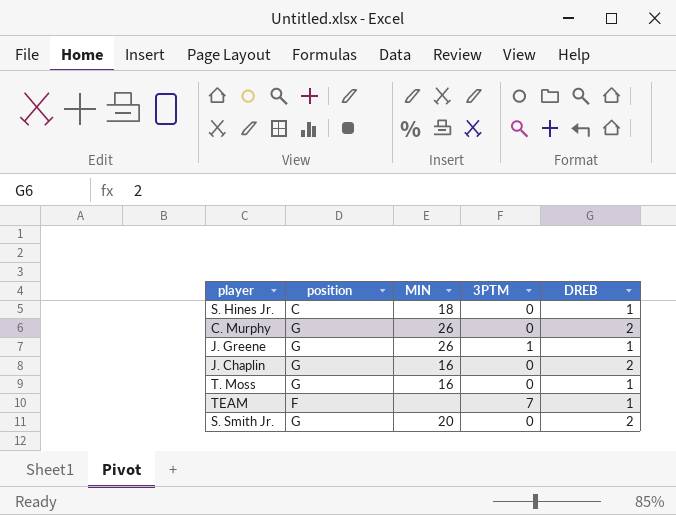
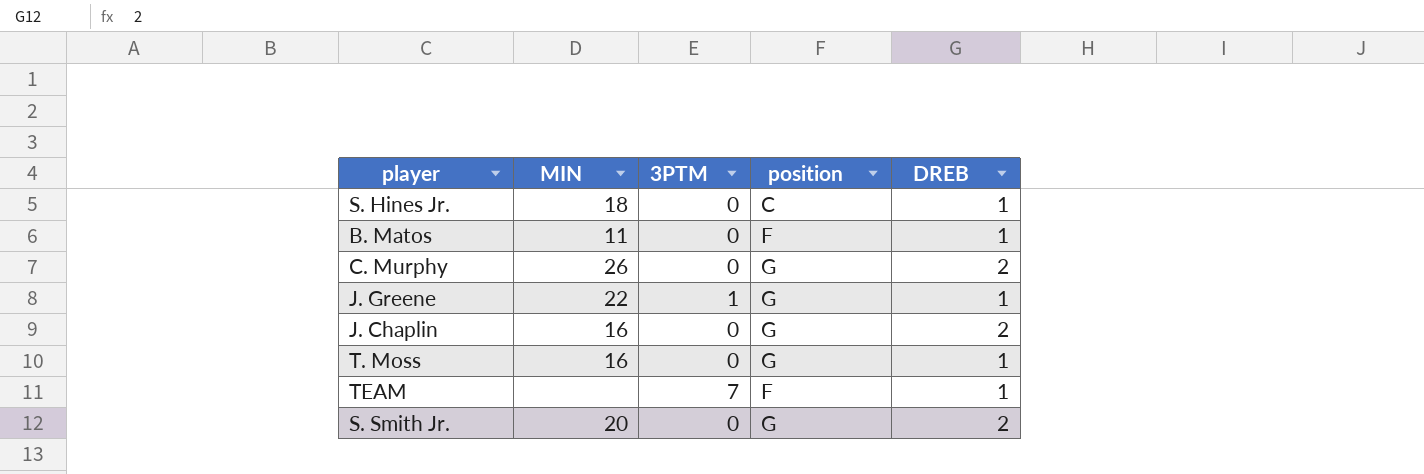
column position | position: 2 -> 4
row B. Matos: none -> 11 | 0 | F | 1
J. Greene | MIN: 26 -> 22

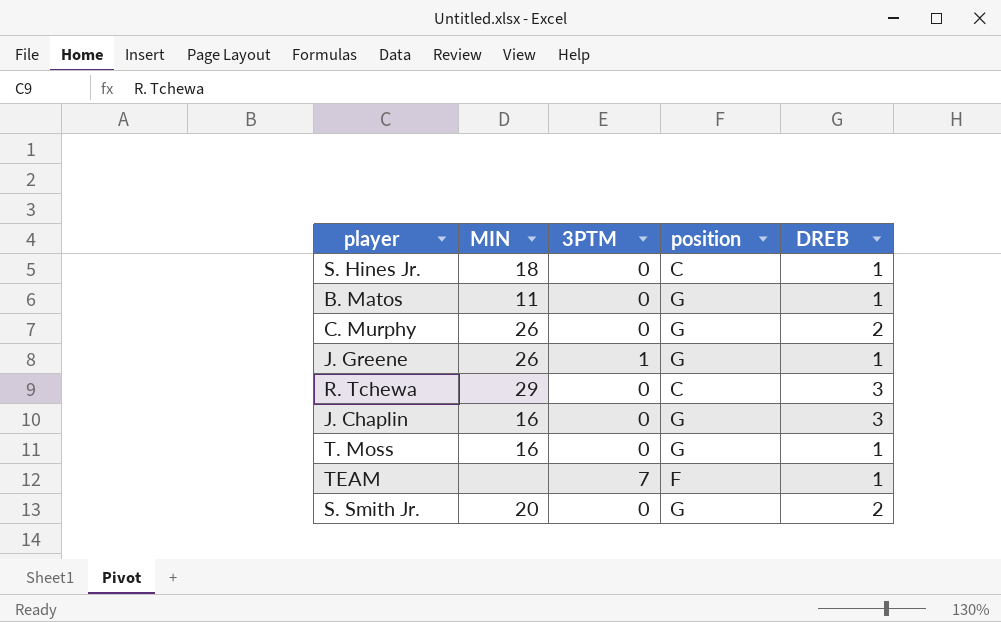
B. Matos | position: F -> G
J. Greene | MIN: 22 -> 26
row R. Tchewa: none -> 29 | 0 | C | 3
J. Chaplin | DREB: 2 -> 3

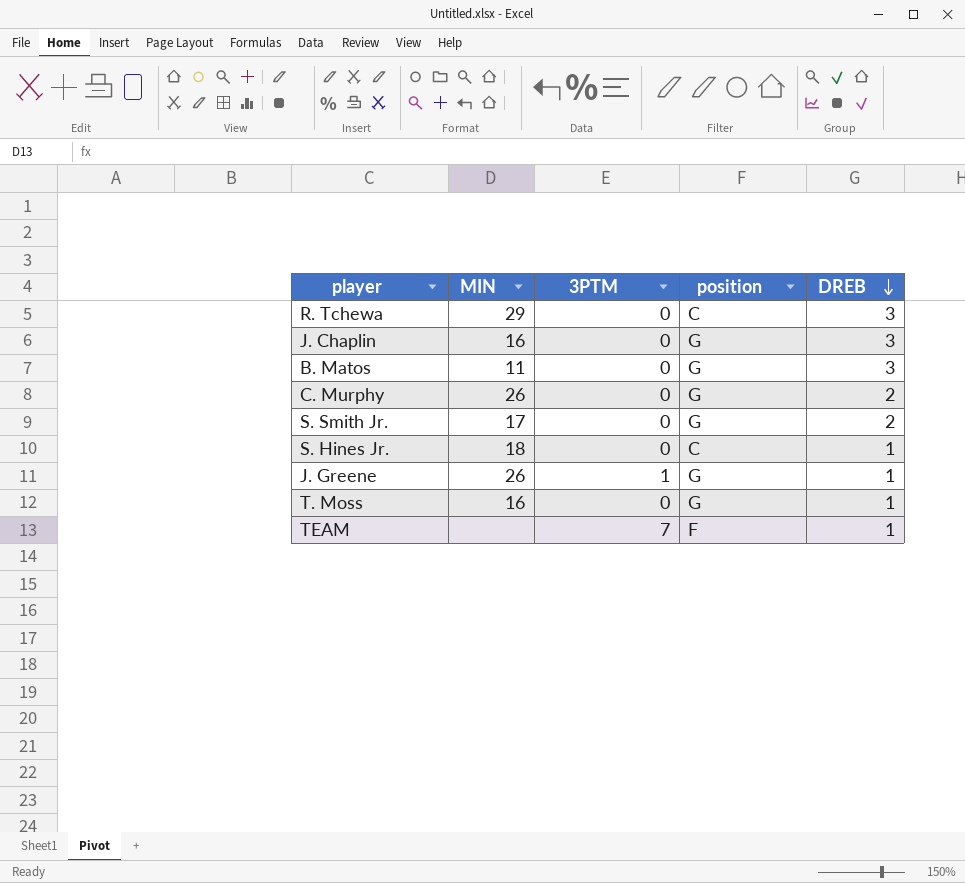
row order: none -> DREB descending
B. Matos | DREB: 1 -> 3
S. Smith Jr. | MIN: 20 -> 17

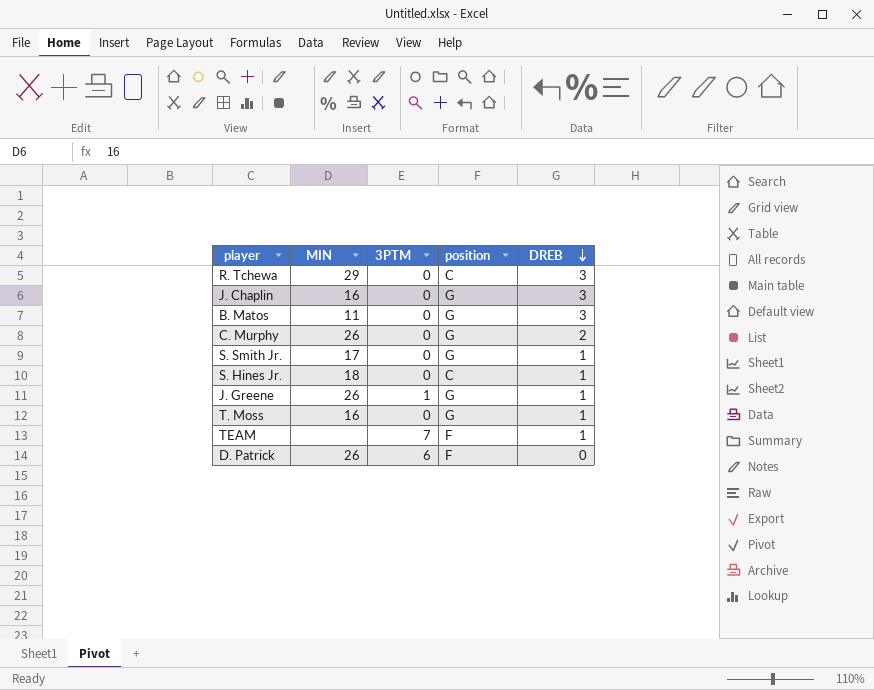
S. Smith Jr. | DREB: 2 -> 1
row D. Patrick: none -> 26 | 6 | F | 0

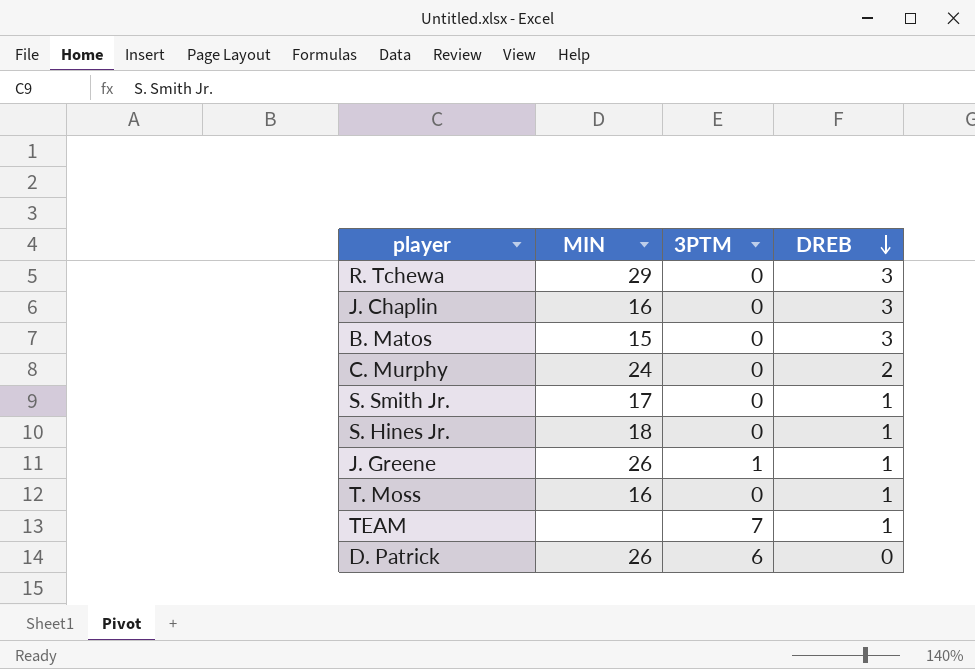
column position | position: 4 -> none
B. Matos | MIN: 11 -> 15
C. Murphy | MIN: 26 -> 24

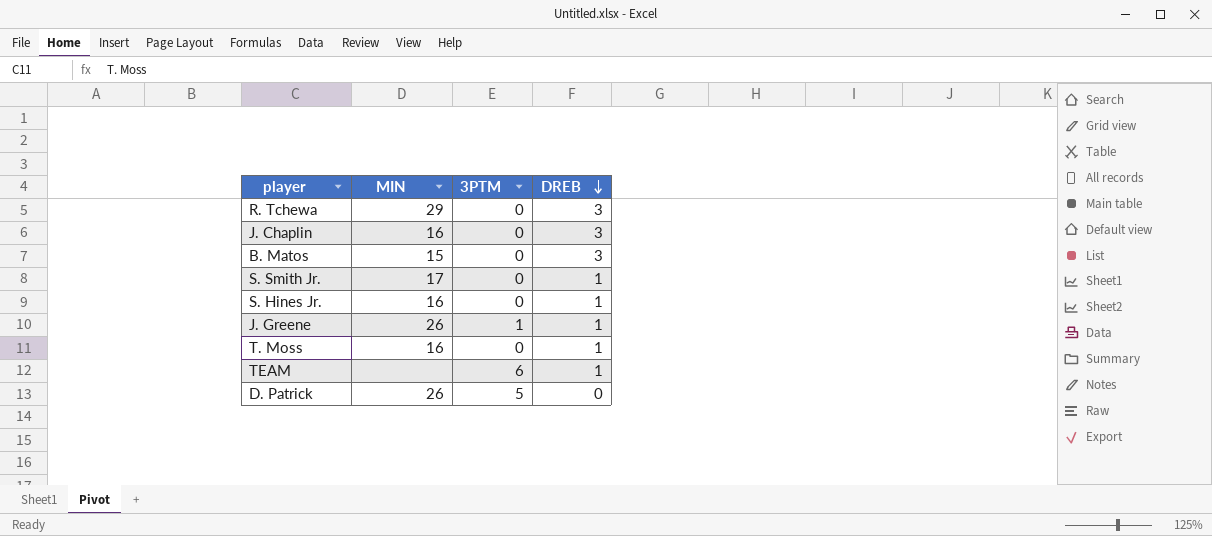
row C. Murphy: 24 | 0 | 2 -> none
S. Hines Jr. | MIN: 18 -> 16
TEAM | 3PTM: 7 -> 6
D. Patrick | 3PTM: 6 -> 5

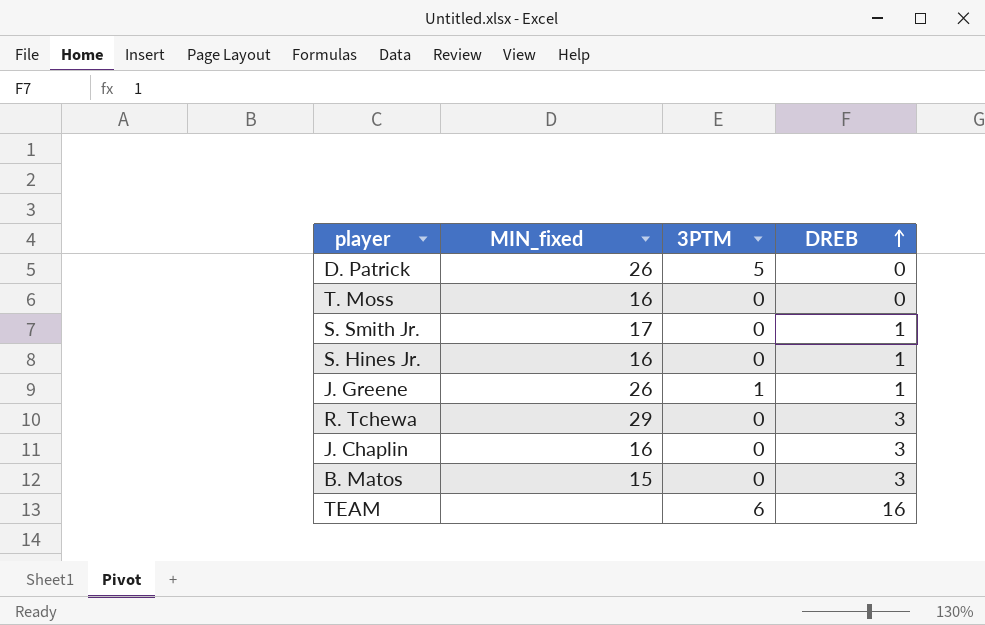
row order: DREB descending -> DREB ascending
column name: MIN -> MIN_fixed
T. Moss | DREB: 1 -> 0
TEAM | DREB: 1 -> 16

